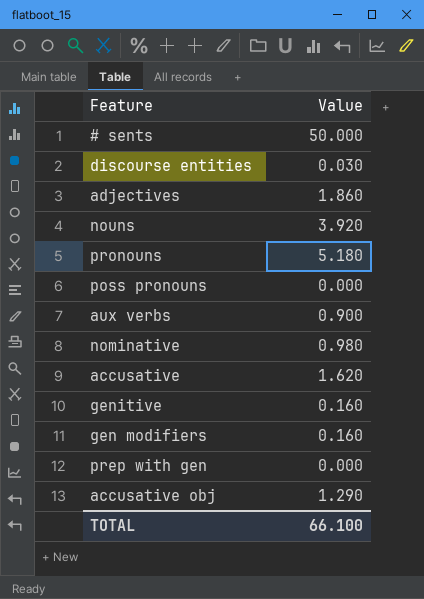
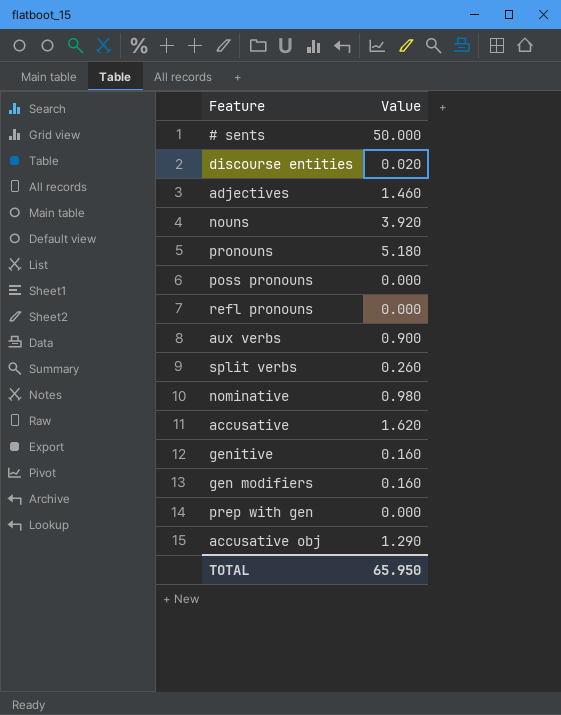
discourse entities | Value: 0.030 -> 0.020
adjectives | Value: 1.860 -> 1.460
row refl pronouns: none -> 0.000
row split verbs: none -> 0.260
TOTAL | Value: 66.100 -> 65.950

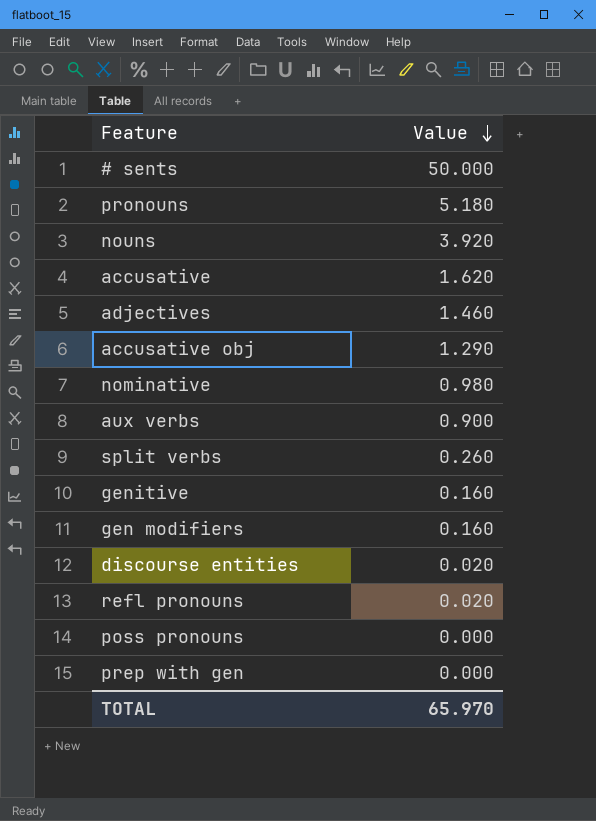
row order: none -> Value descending
refl pronouns | Value: 0.000 -> 0.020
TOTAL | Value: 65.950 -> 65.970

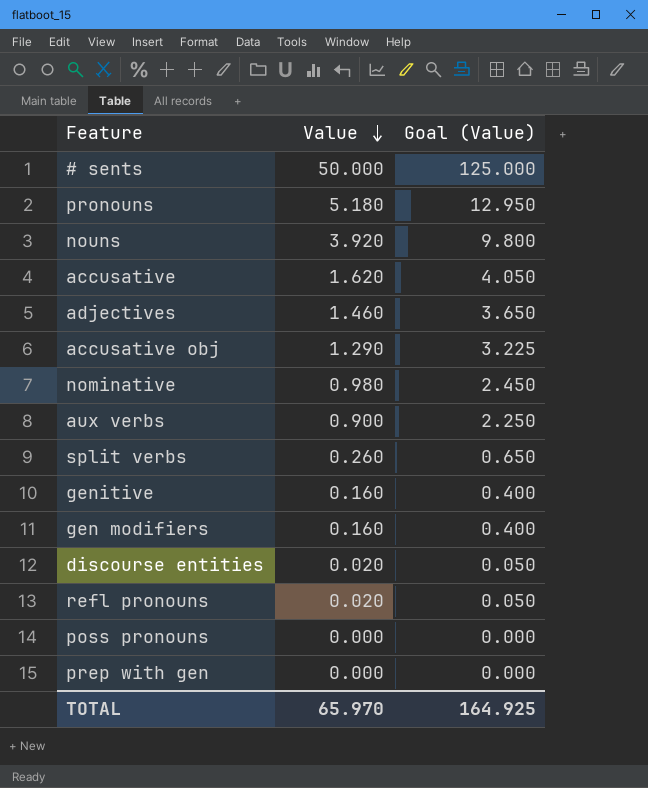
column Goal (Value) | formula: none -> [Value] * 2.5

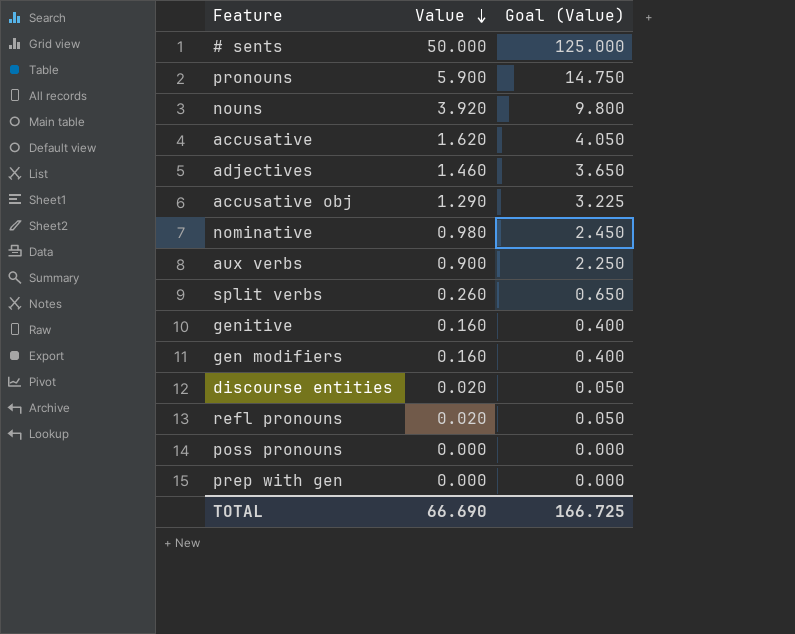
pronouns | Value: 5.180 -> 5.900
pronouns | Goal (Value): 12.950 -> 14.750
TOTAL | Value: 65.970 -> 66.690
TOTAL | Goal (Value): 164.925 -> 166.725

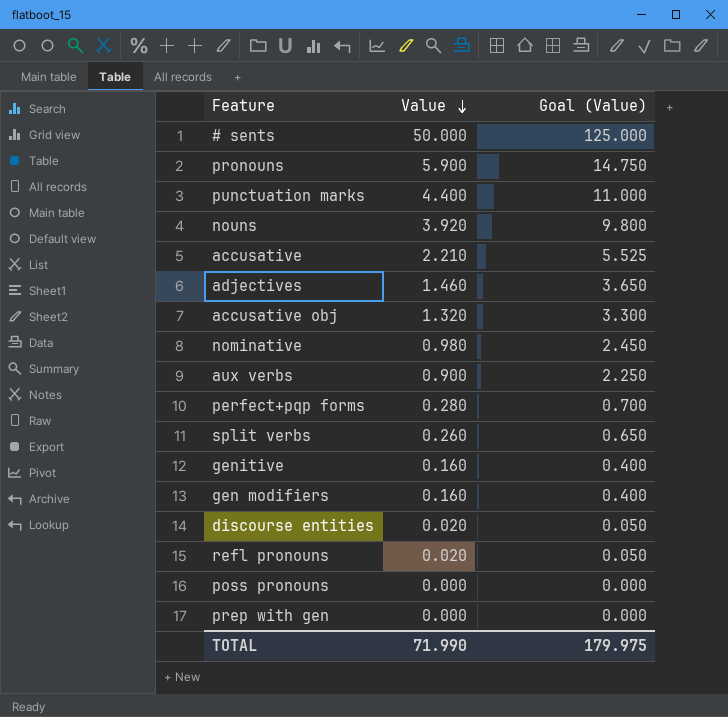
row punctuation marks: none -> 4.400 | 11.000
accusative | Value: 1.620 -> 2.210
accusative | Goal (Value): 4.050 -> 5.525
accusative obj | Value: 1.290 -> 1.320
accusative obj | Goal (Value): 3.225 -> 3.300
row perfect+pqp forms: none -> 0.280 | 0.700
TOTAL | Value: 66.690 -> 71.990
TOTAL | Goal (Value): 166.725 -> 179.975

